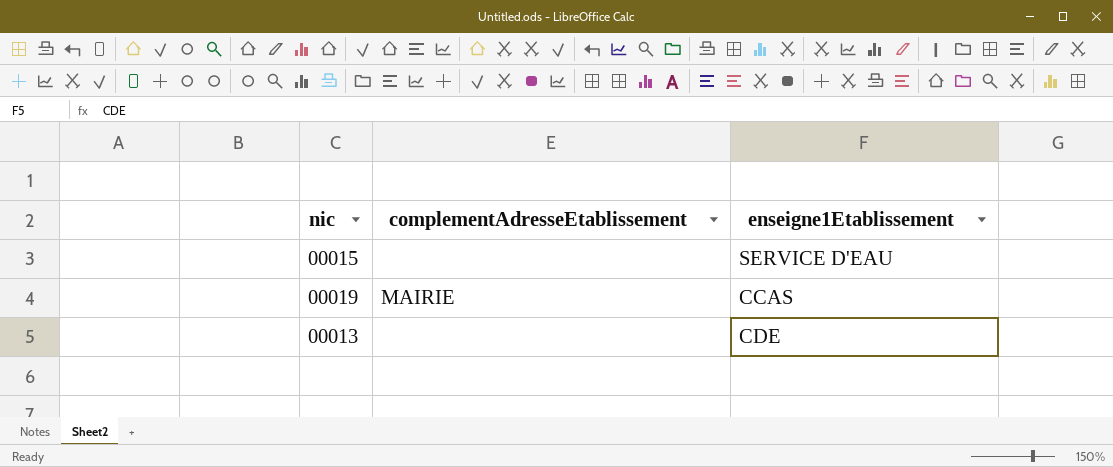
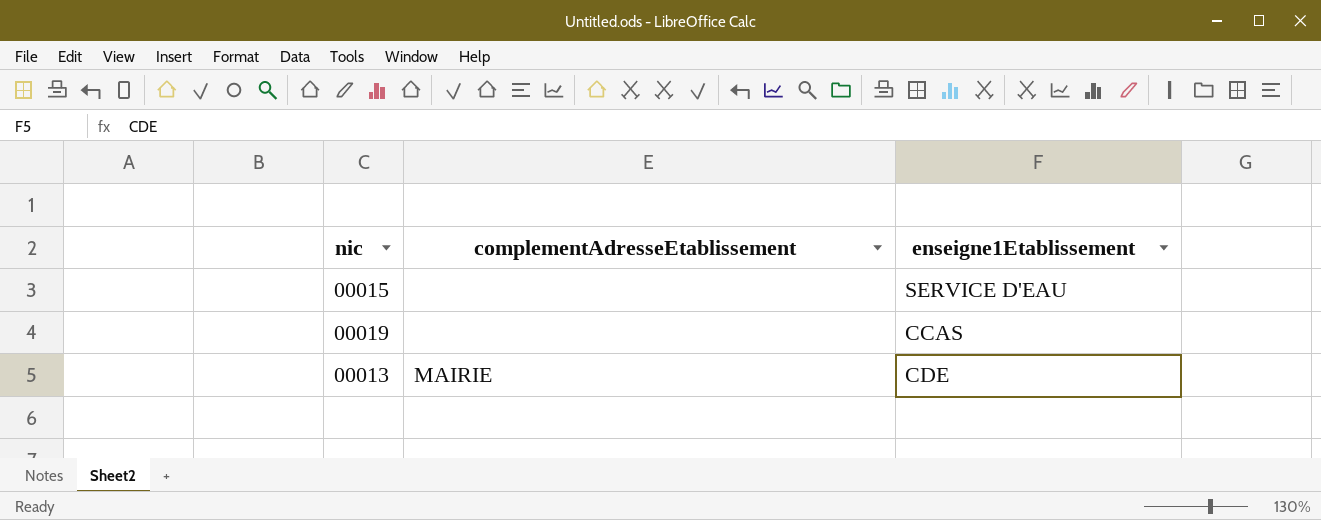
00019 | complementAdresseEtablissement: MAIRIE -> none
00013 | complementAdresseEtablissement: none -> MAIRIE

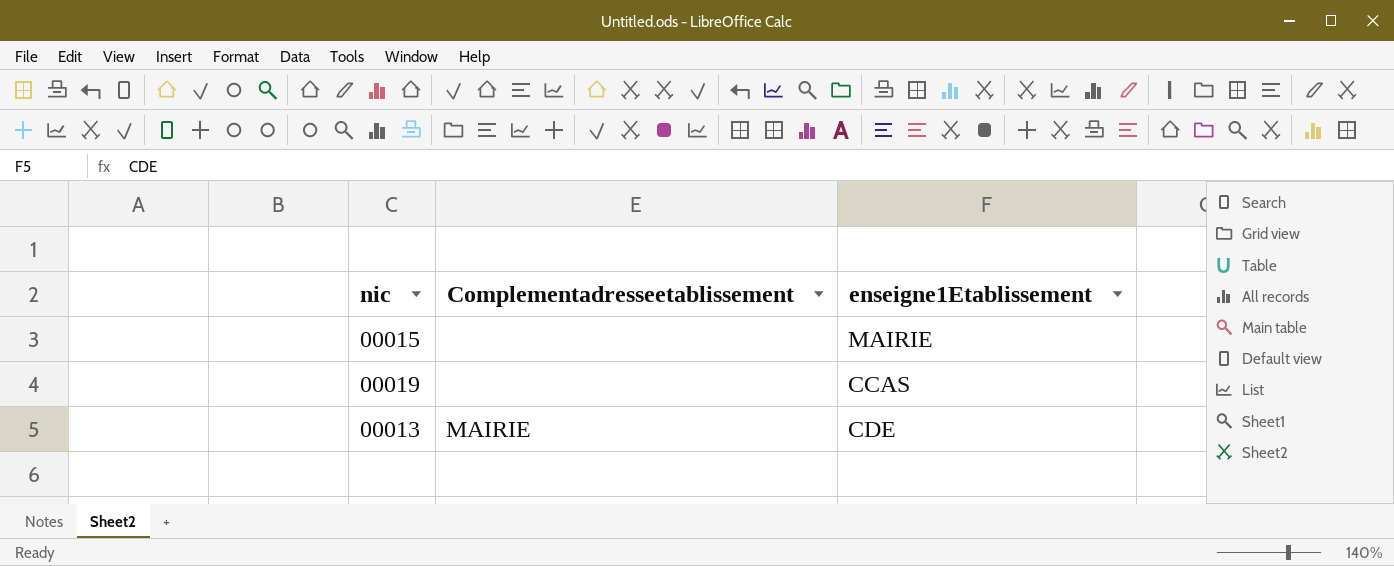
column name: complementAdresseEtablissement -> Complementadresseetablissement
00015 | enseigne1Etablissement: SERVICE D'EAU -> MAIRIE

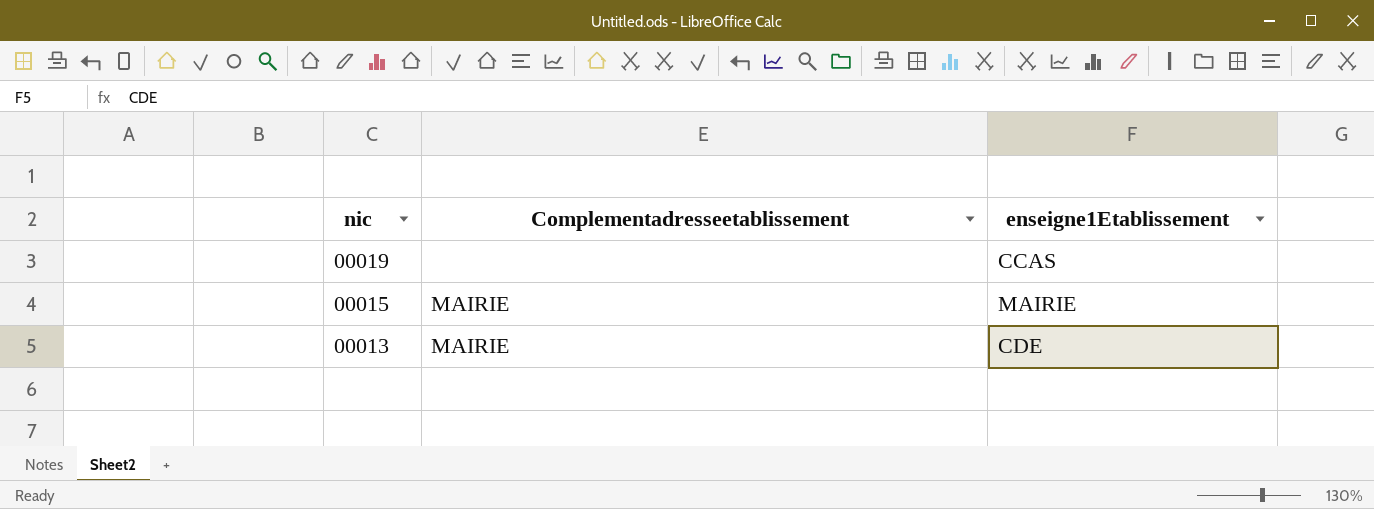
row order: none -> nic descending
00015 | Complementadresseetablissement: none -> MAIRIE

